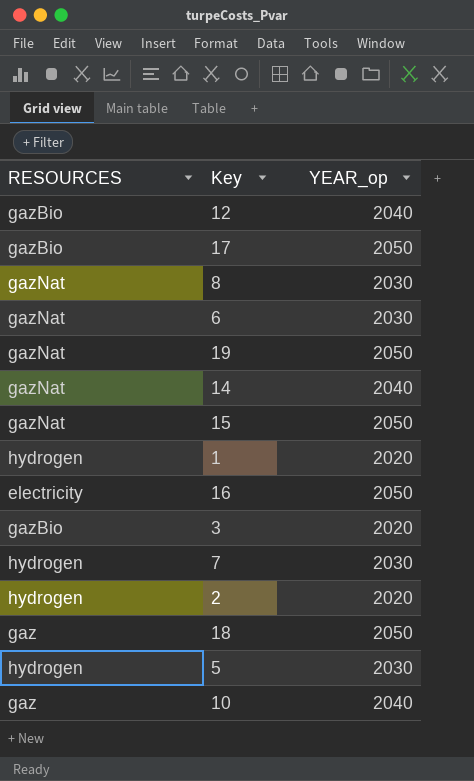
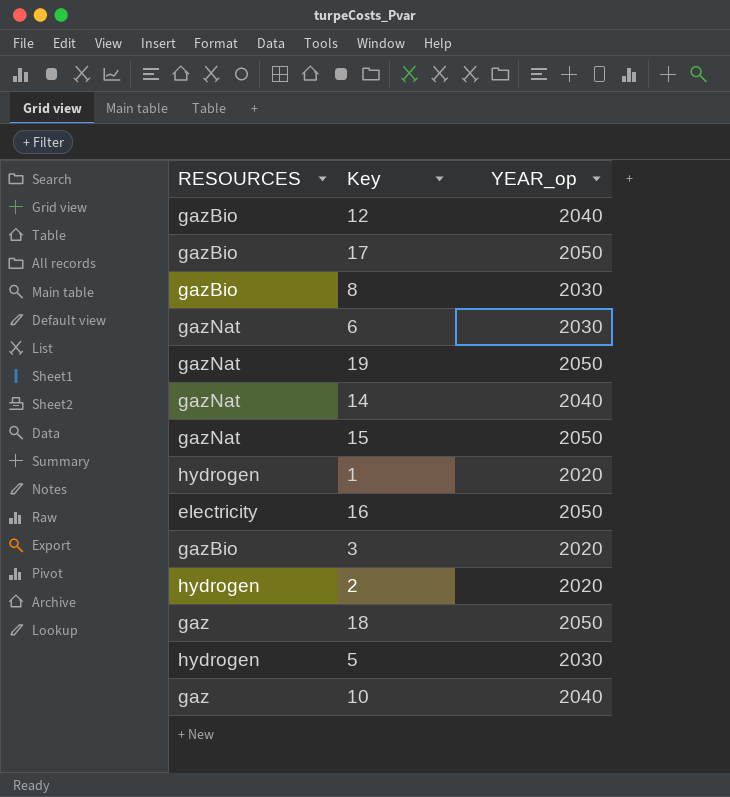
row 7: hydrogen | 2030 -> none
8 | RESOURCES: gazNat -> gazBio

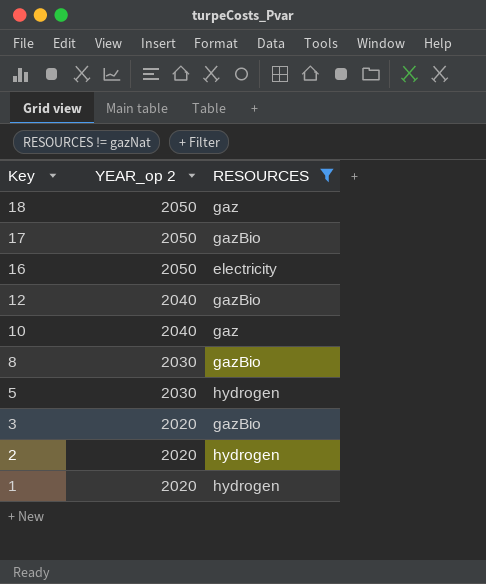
filter: none -> RESOURCES != gazNat
row order: none -> Key descending
column name: YEAR_op -> YEAR_op 2
column RESOURCES | position: 1 -> 3

